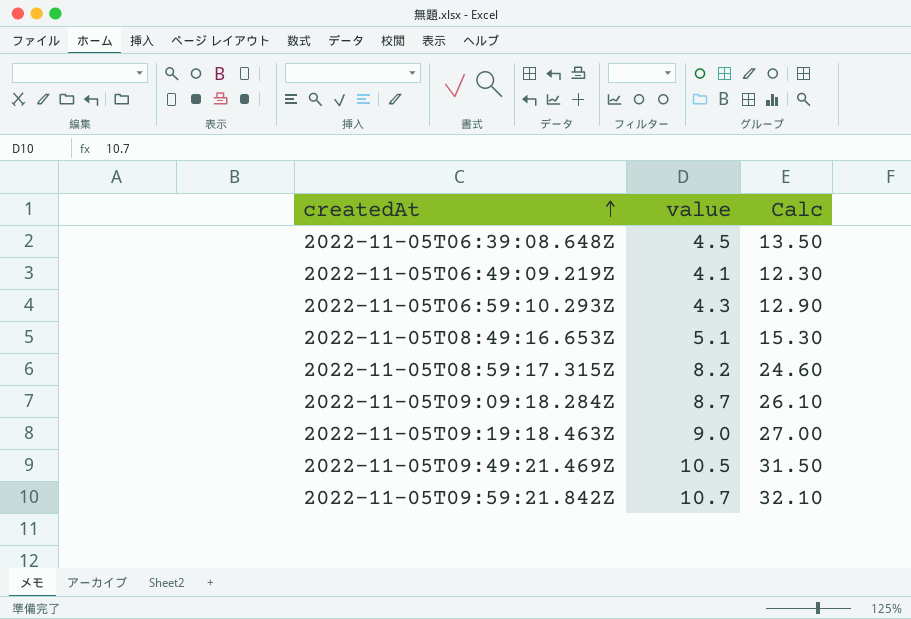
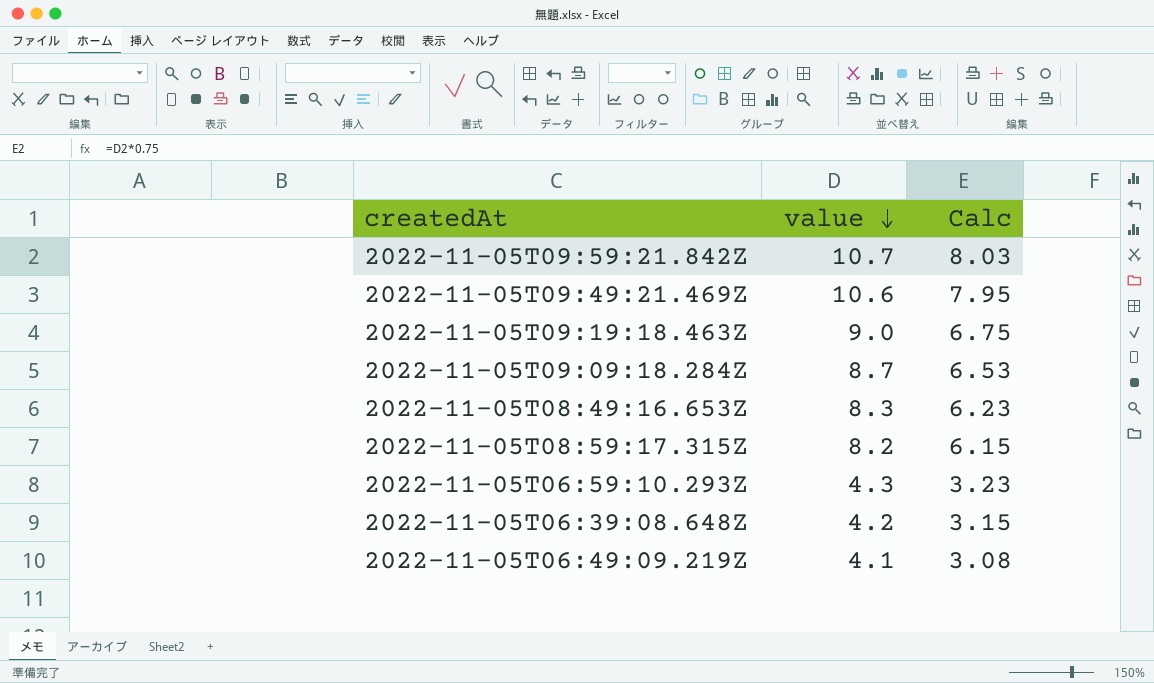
row order: createdAt ascending -> value descending
column Calc | formula: [value] * 3 -> [value] * 0.75
2022-11-05T09:49:21.469Z | value: 10.5 -> 10.6
2022-11-05T08:49:16.653Z | value: 5.1 -> 8.3
2022-11-05T06:39:08.648Z | value: 4.5 -> 4.2

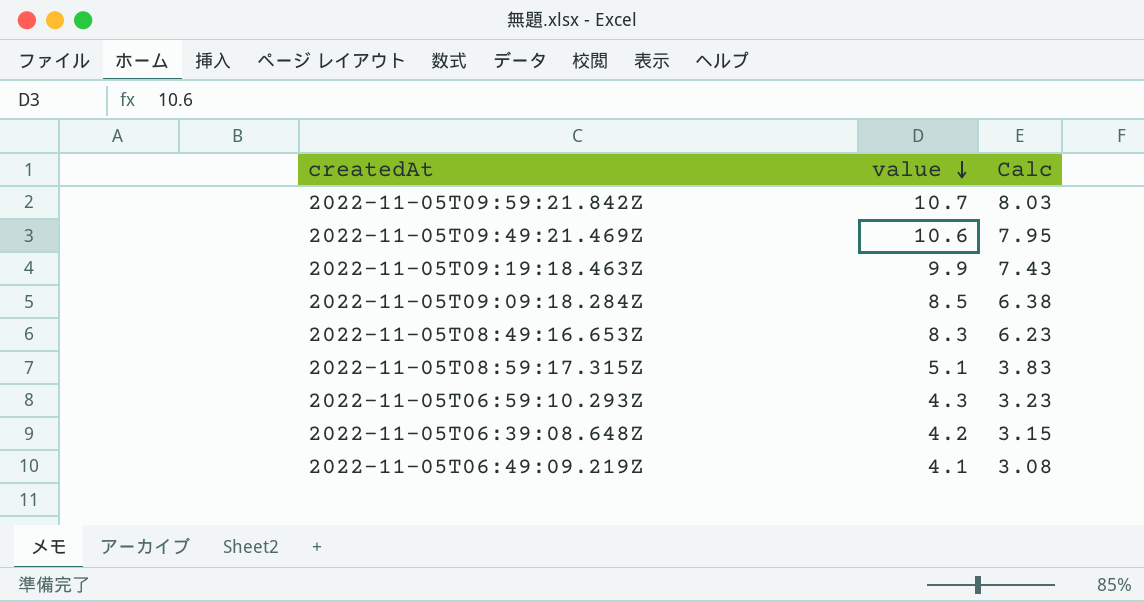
2022-11-05T09:19:18.463Z | value: 9.0 -> 9.9
2022-11-05T09:19:18.463Z | Calc: 6.75 -> 7.43
2022-11-05T09:09:18.284Z | value: 8.7 -> 8.5
2022-11-05T09:09:18.284Z | Calc: 6.53 -> 6.38
2022-11-05T08:59:17.315Z | value: 8.2 -> 5.1
2022-11-05T08:59:17.315Z | Calc: 6.15 -> 3.83

